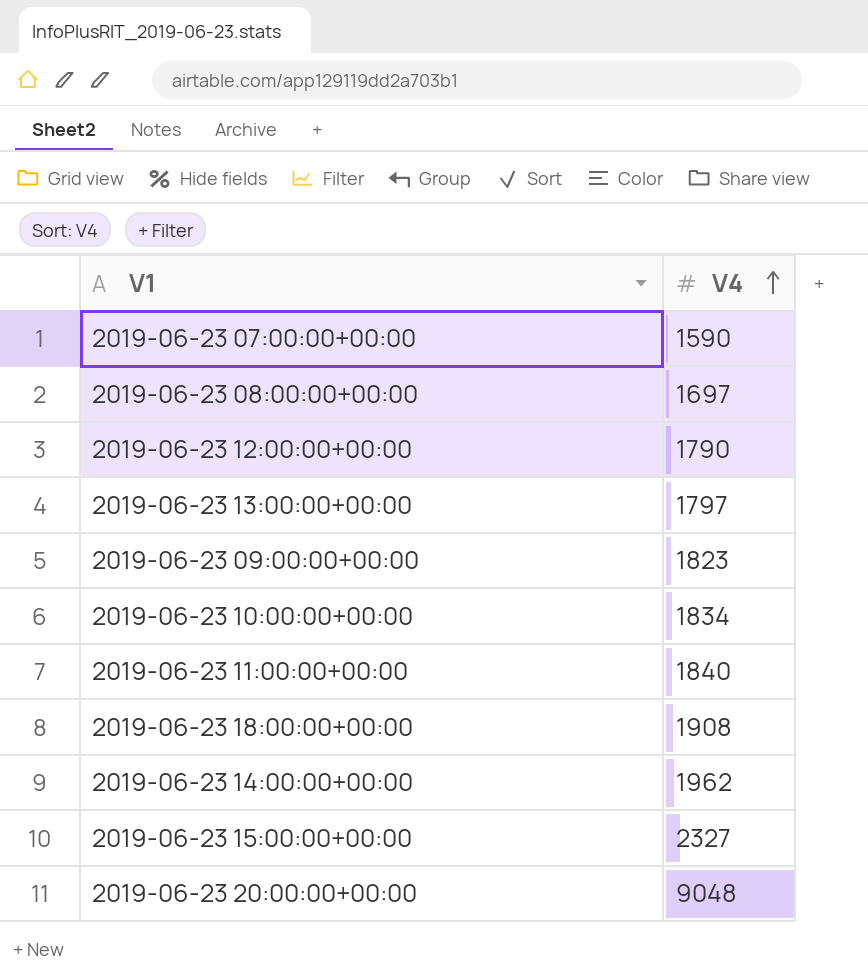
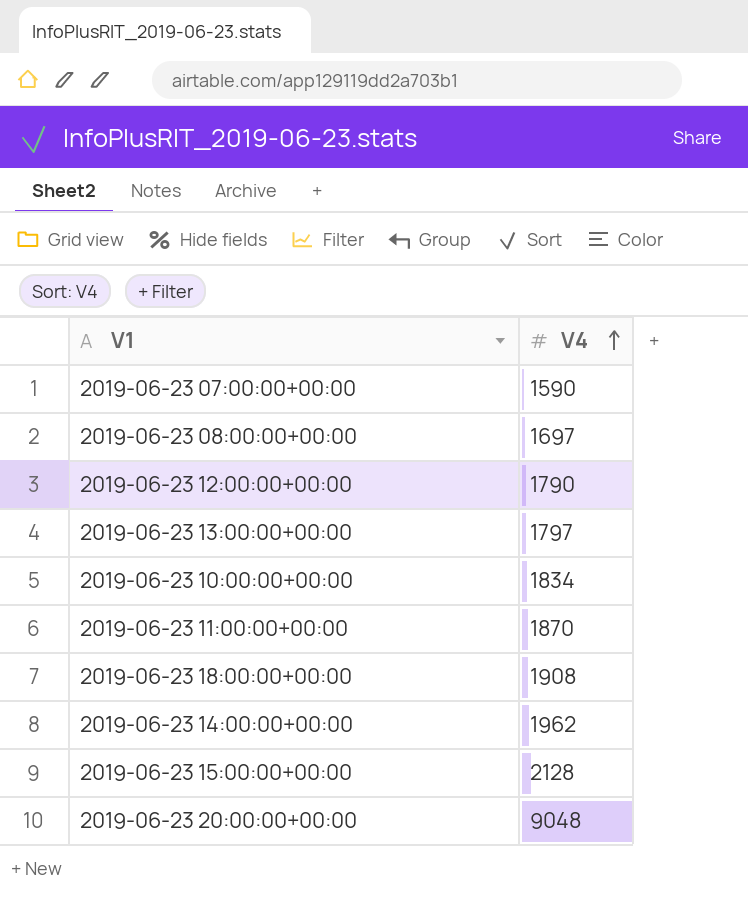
row 2019-06-23 09:00:00+00:00: 1823 -> none
2019-06-23 11:00:00+00:00 | V4: 1840 -> 1870
2019-06-23 15:00:00+00:00 | V4: 2327 -> 2128

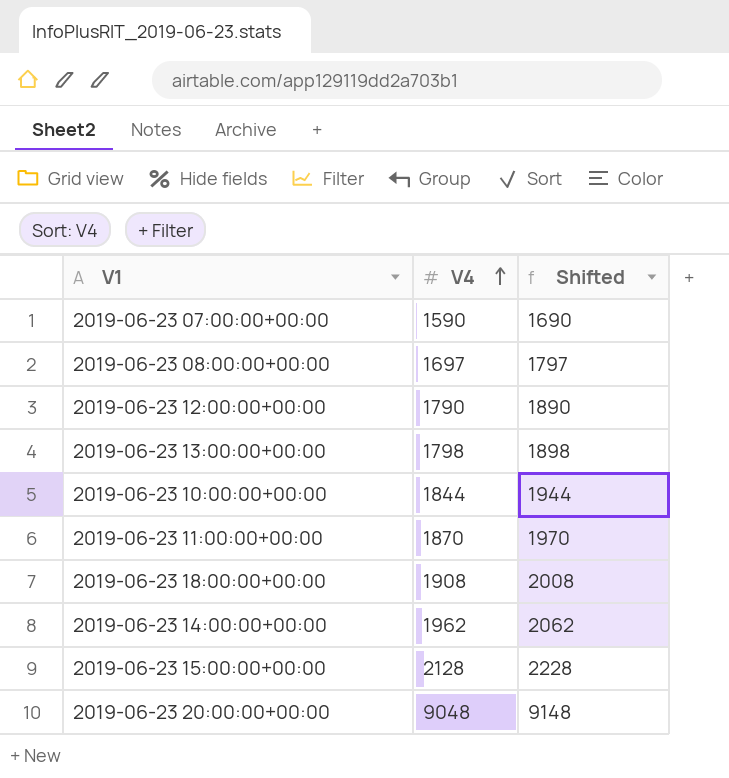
column Shifted | formula: none -> [V4] + 100
2019-06-23 13:00:00+00:00 | V4: 1797 -> 1798
2019-06-23 10:00:00+00:00 | V4: 1834 -> 1844

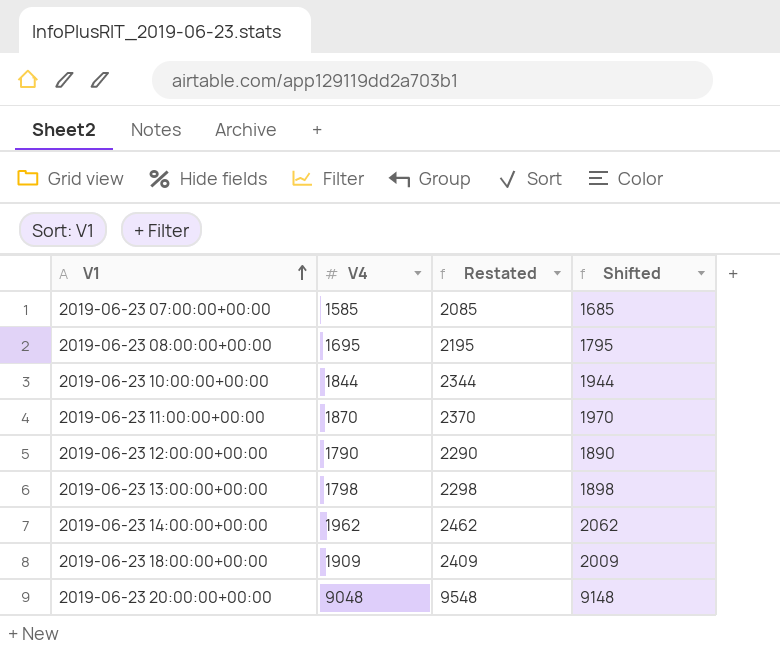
row order: V4 ascending -> V1 ascending
column Restated | formula: none -> [V4] + 500
row 2019-06-23 15:00:00+00:00: 2128 | 2228 -> none
2019-06-23 07:00:00+00:00 | V4: 1590 -> 1585
2019-06-23 07:00:00+00:00 | Shifted: 1690 -> 1685
2019-06-23 08:00:00+00:00 | V4: 1697 -> 1695
2019-06-23 08:00:00+00:00 | Shifted: 1797 -> 1795
2019-06-23 18:00:00+00:00 | V4: 1908 -> 1909
2019-06-23 18:00:00+00:00 | Shifted: 2008 -> 2009

